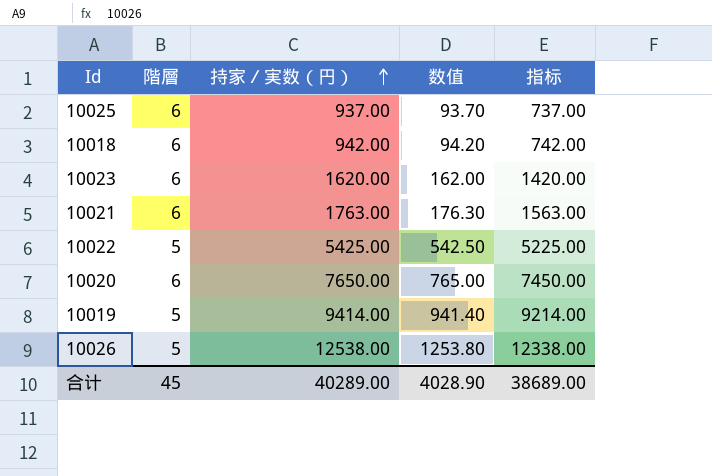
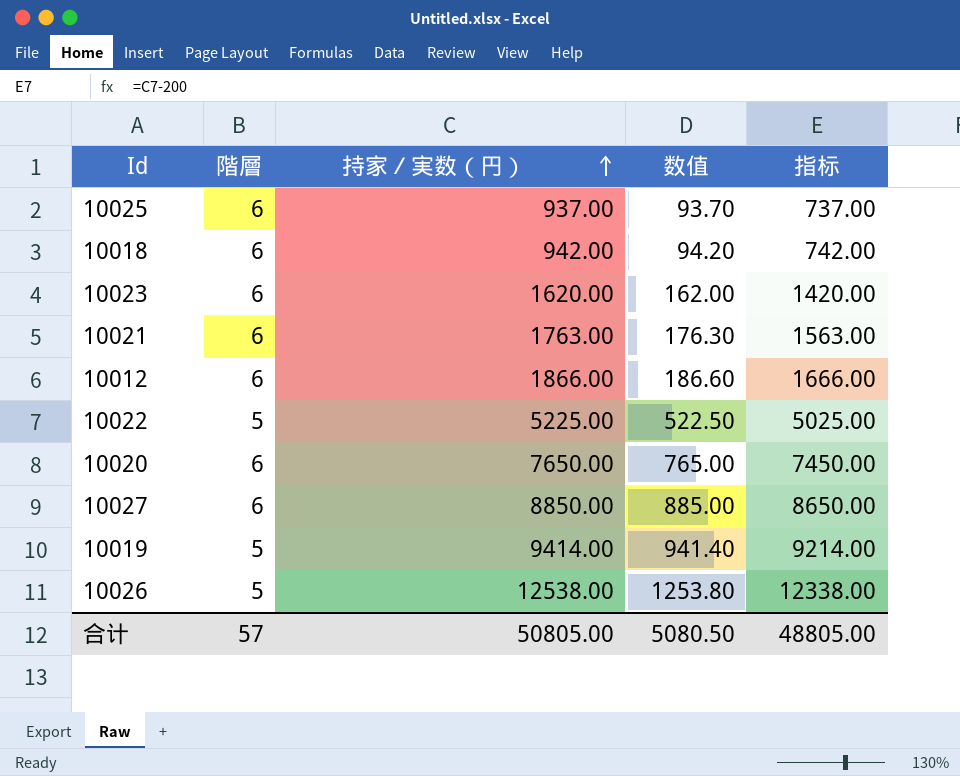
row 10012: none -> 6 | 1866.00 | 186.60 | 1666.00
10022 | 持家／実数（円）: 5425.00 -> 5225.00
10022 | 数值: 542.50 -> 522.50
10022 | 指标: 5225.00 -> 5025.00
row 10027: none -> 6 | 8850.00 | 885.00 | 8650.00
合计 | 階層: 45 -> 57
合计 | 持家／実数（円）: 40289.00 -> 50805.00
合计 | 数值: 4028.90 -> 5080.50
合计 | 指标: 38689.00 -> 48805.00

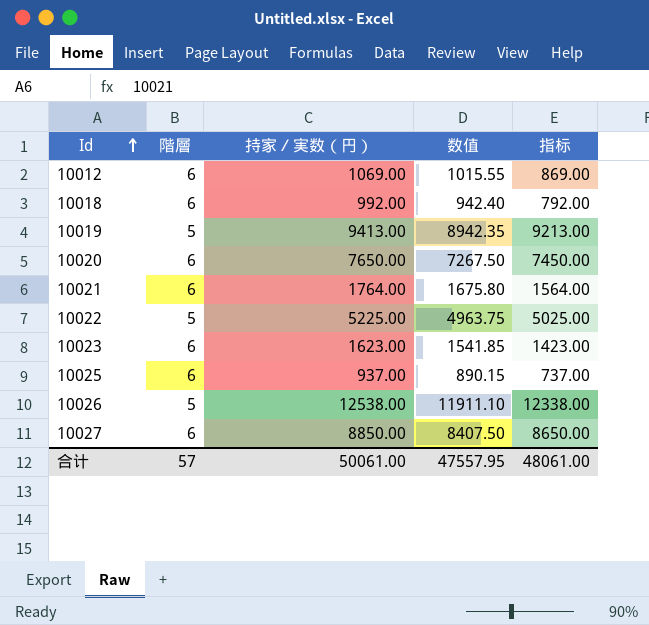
row order: 持家／実数（円） ascending -> Id ascending
column 数值 | formula: [持家／実数（円）] * 0.1 -> [持家／実数（円）] * 0.95
10012 | 持家／実数（円）: 1866.00 -> 1069.00
10012 | 指标: 1666.00 -> 869.00
10018 | 持家／実数（円）: 942.00 -> 992.00
10018 | 指标: 742.00 -> 792.00
10019 | 持家／実数（円）: 9414.00 -> 9413.00
10019 | 指标: 9214.00 -> 9213.00
10021 | 持家／実数（円）: 1763.00 -> 1764.00
10021 | 指标: 1563.00 -> 1564.00
10023 | 持家／実数（円）: 1620.00 -> 1623.00
10023 | 指标: 1420.00 -> 1423.00
合计 | 持家／実数（円）: 50805.00 -> 50061.00
合计 | 数值: 5080.50 -> 47557.95
合计 | 指标: 48805.00 -> 48061.00

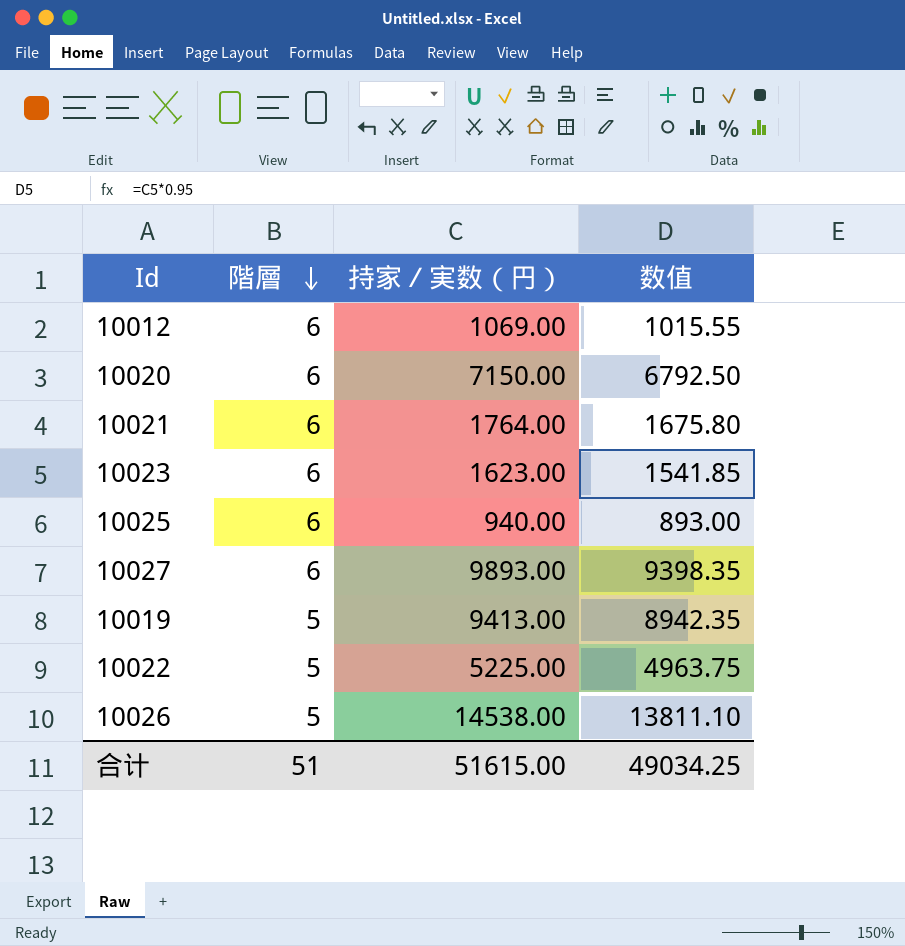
row order: Id ascending -> 階層 descending
column 指标 | formula: [持家／実数（円）] - 200 -> none
row 10018: 6 | 992.00 | 942.40 | 792.00 -> none
10020 | 持家／実数（円）: 7650.00 -> 7150.00
10020 | 数值: 7267.50 -> 6792.50
10025 | 持家／実数（円）: 937.00 -> 940.00
10025 | 数值: 890.15 -> 893.00
10027 | 持家／実数（円）: 8850.00 -> 9893.00
10027 | 数值: 8407.50 -> 9398.35
10026 | 持家／実数（円）: 12538.00 -> 14538.00
10026 | 数值: 11911.10 -> 13811.10
合计 | 階層: 57 -> 51
合计 | 持家／実数（円）: 50061.00 -> 51615.00
合计 | 数值: 47557.95 -> 49034.25

